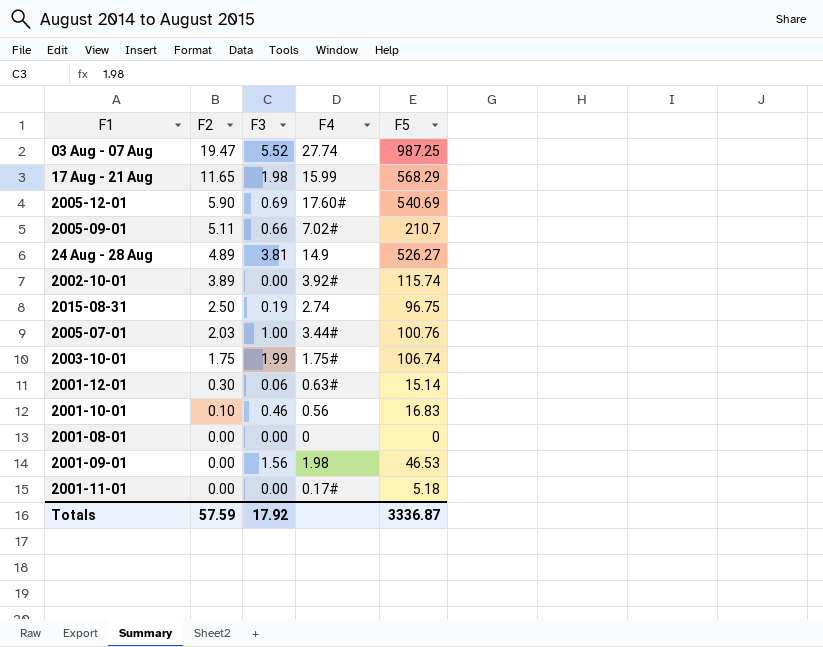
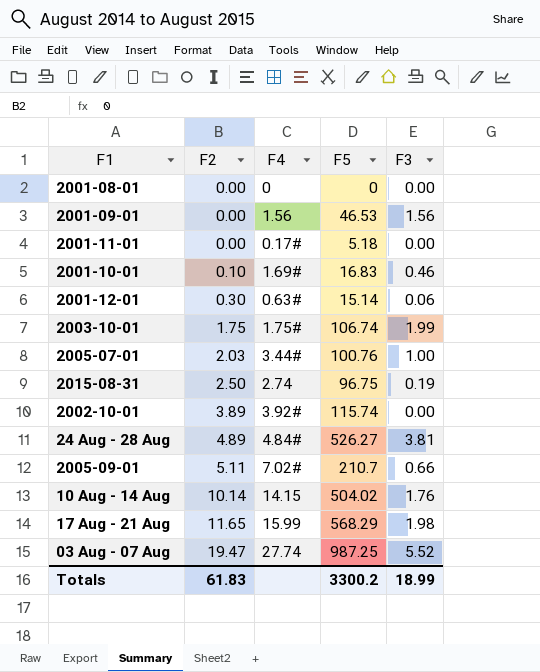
row order: F2 descending -> F2 ascending
column F3 | position: 3 -> 5
row 2005-12-01: 5.90 | 0.69 | 17.60# | 540.69 -> none
2001-09-01 | F4: 1.98 -> 1.56
2001-10-01 | F4: 0.56 -> 1.69#
24 Aug - 28 Aug | F4: 14.9 -> 4.84#
row 10 Aug - 14 Aug: none -> 10.14 | 14.15 | 504.02 | 1.76
Totals | F2: 57.59 -> 61.83
Totals | F5: 3336.87 -> 3300.2
Totals | F3: 17.92 -> 18.99

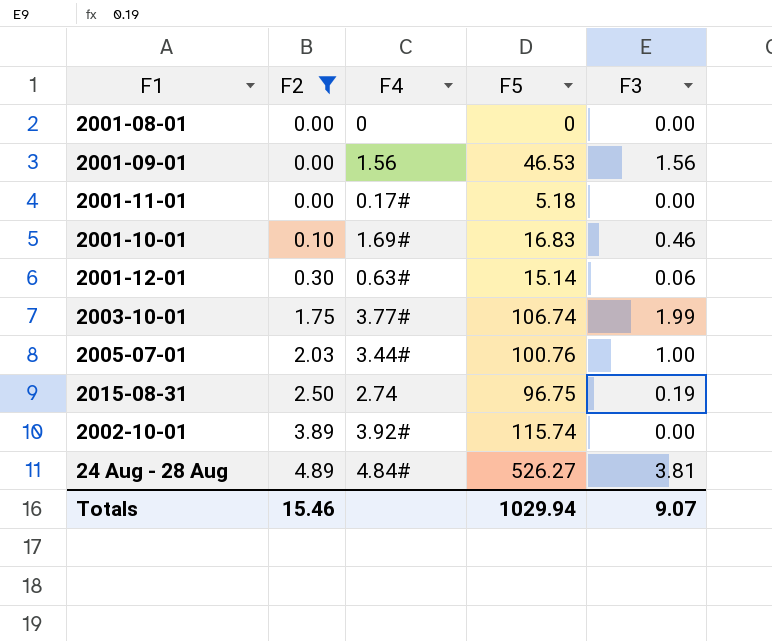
filter: none -> F2 <= 4.89
2003-10-01 | F4: 1.75# -> 3.77#
Totals | F2: 61.83 -> 15.46
Totals | F5: 3300.2 -> 1029.94
Totals | F3: 18.99 -> 9.07

